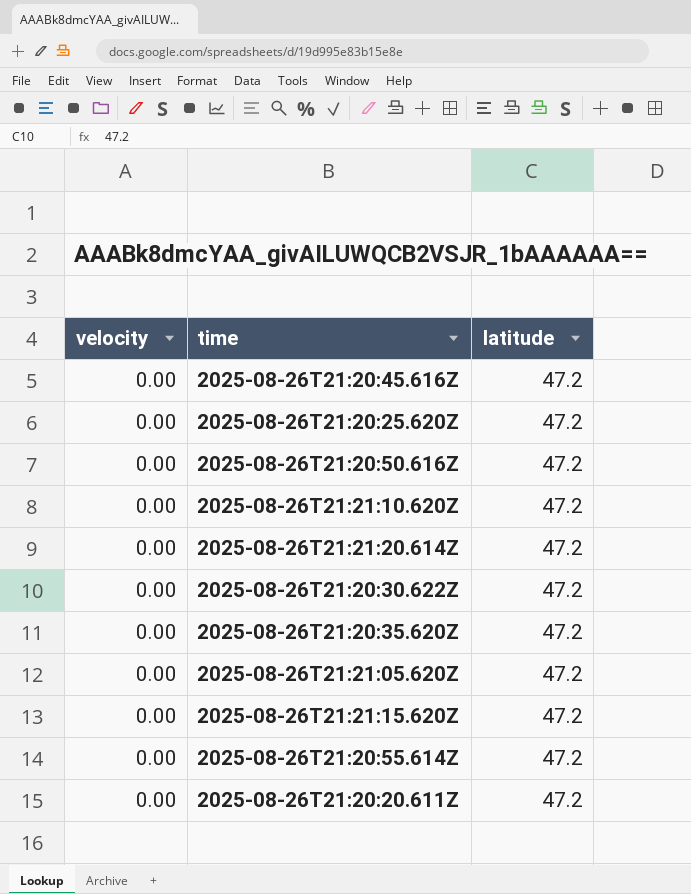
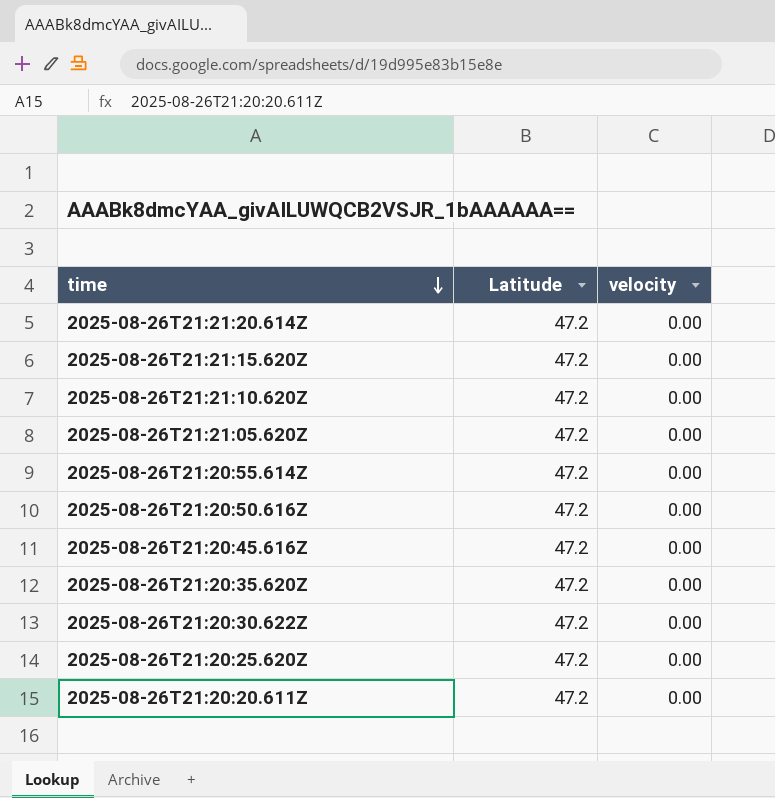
row order: none -> time descending
column name: latitude -> Latitude
column velocity | position: 1 -> 3

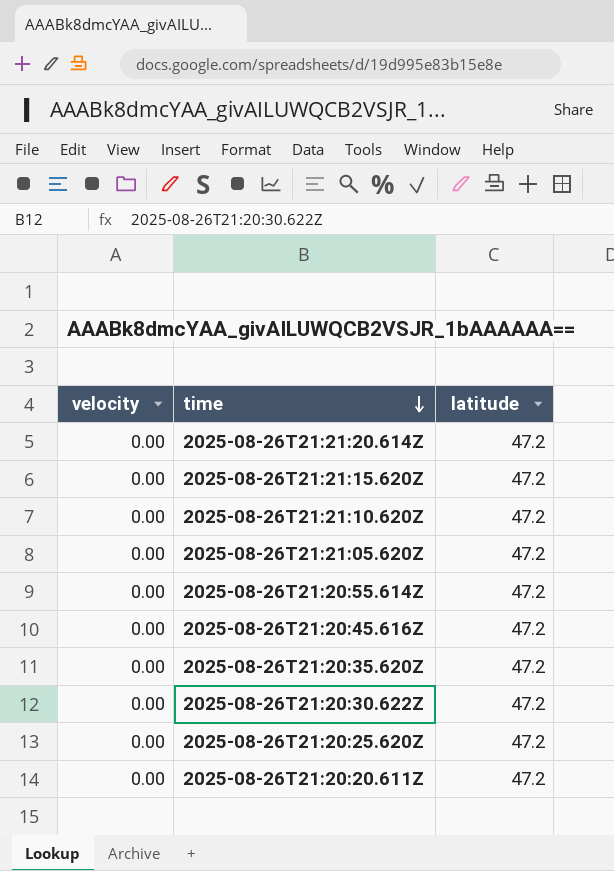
column velocity | position: 3 -> 1
column name: Latitude -> latitude
row 2025-08-26T21:20:50.616Z: 47.2 | 0.00 -> none

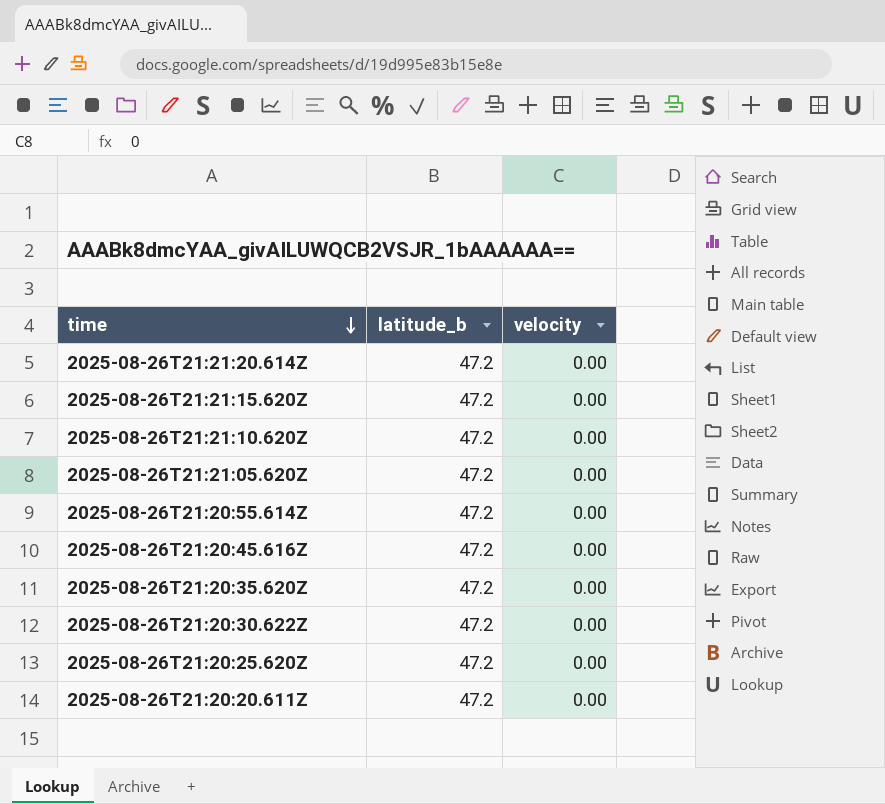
column name: latitude -> latitude_b
column velocity | position: 1 -> 3

